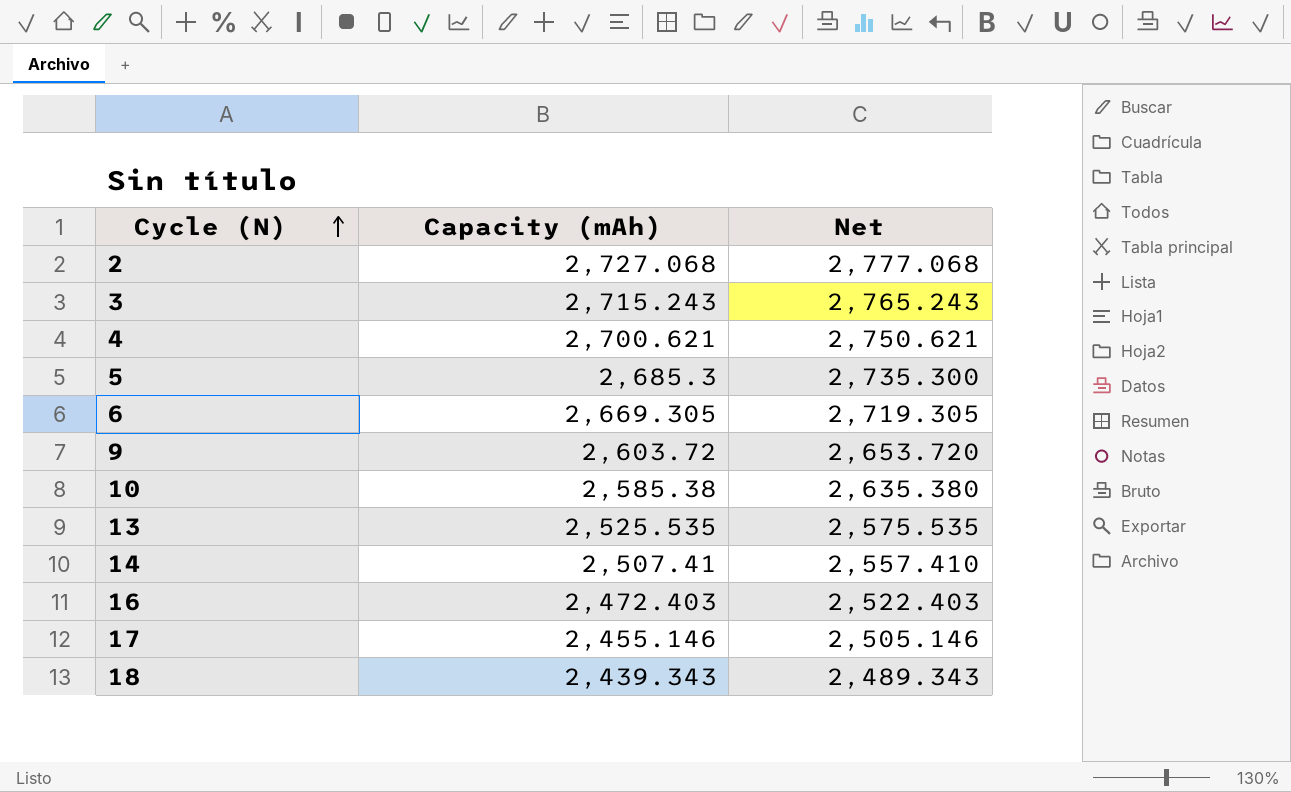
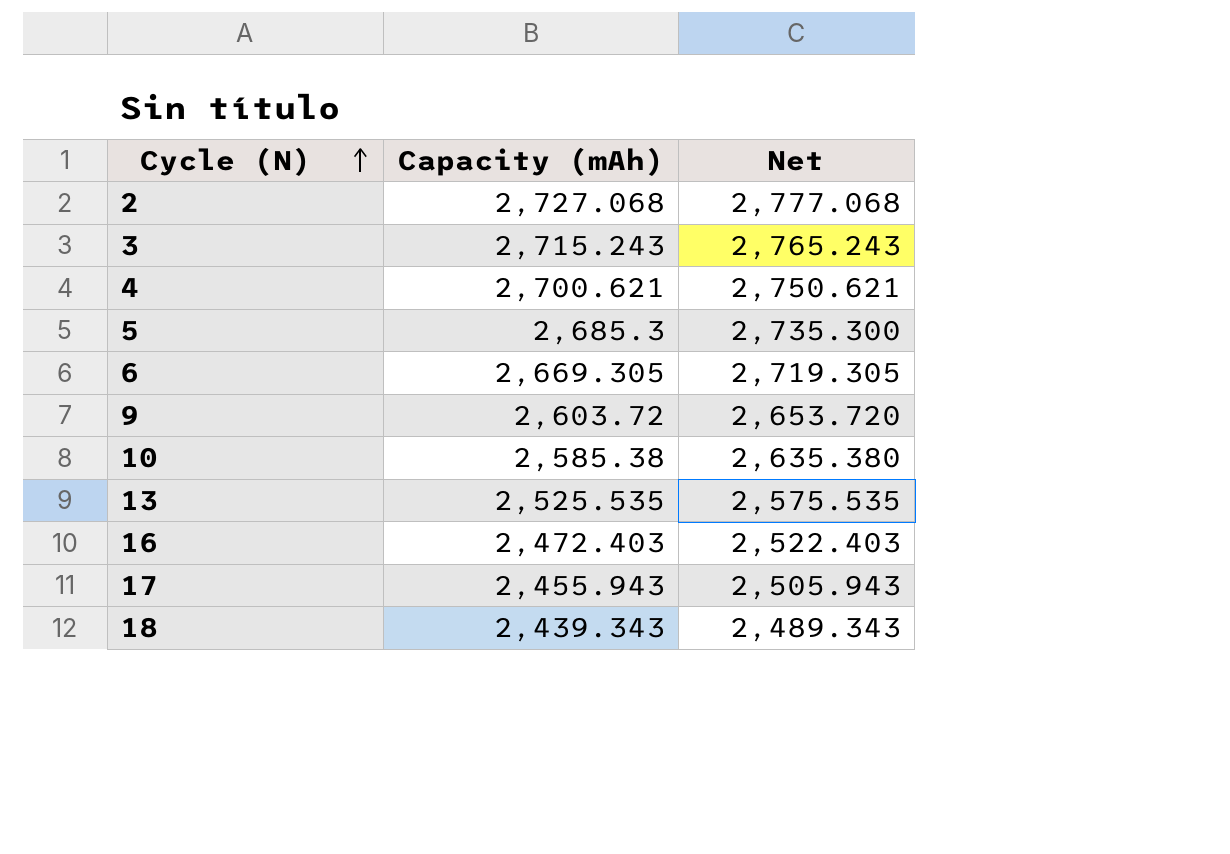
row 14: 2,507.41 | 2,557.410 -> none
17 | Capacity (mAh): 2,455.146 -> 2,455.943
17 | Net: 2,505.146 -> 2,505.943

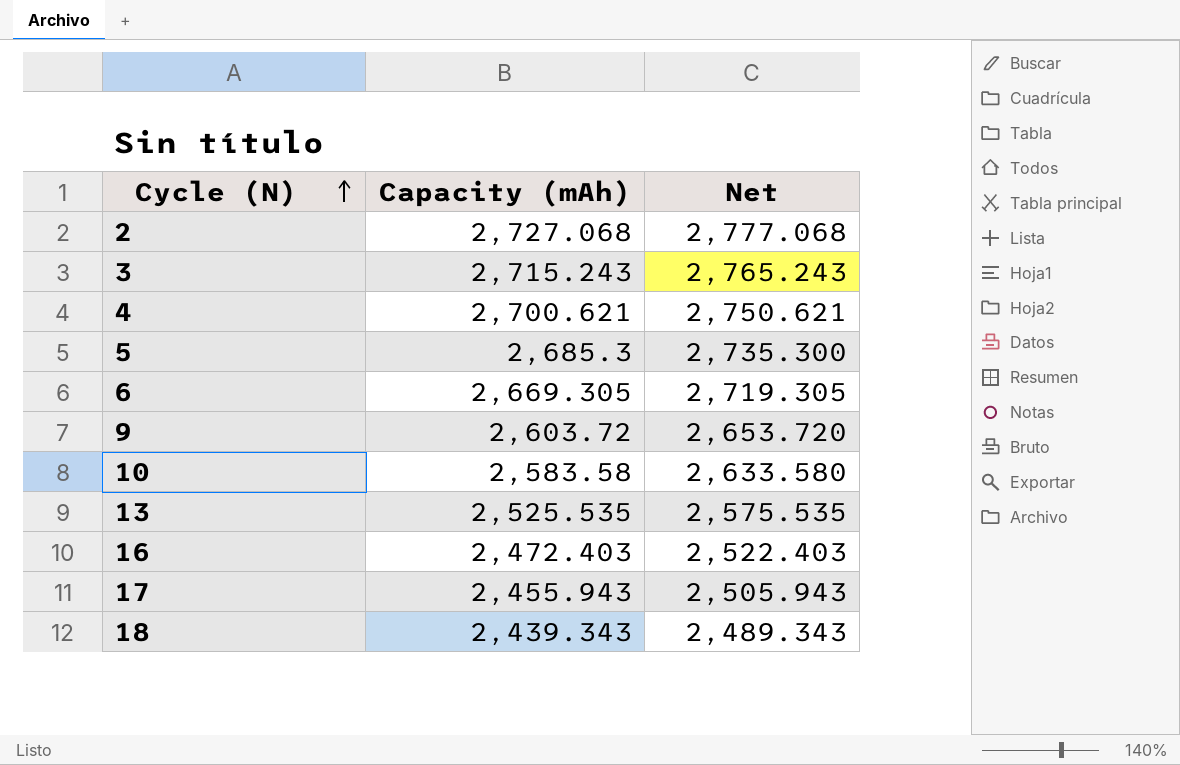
10 | Capacity (mAh): 2,585.38 -> 2,583.58
10 | Net: 2,635.380 -> 2,633.580

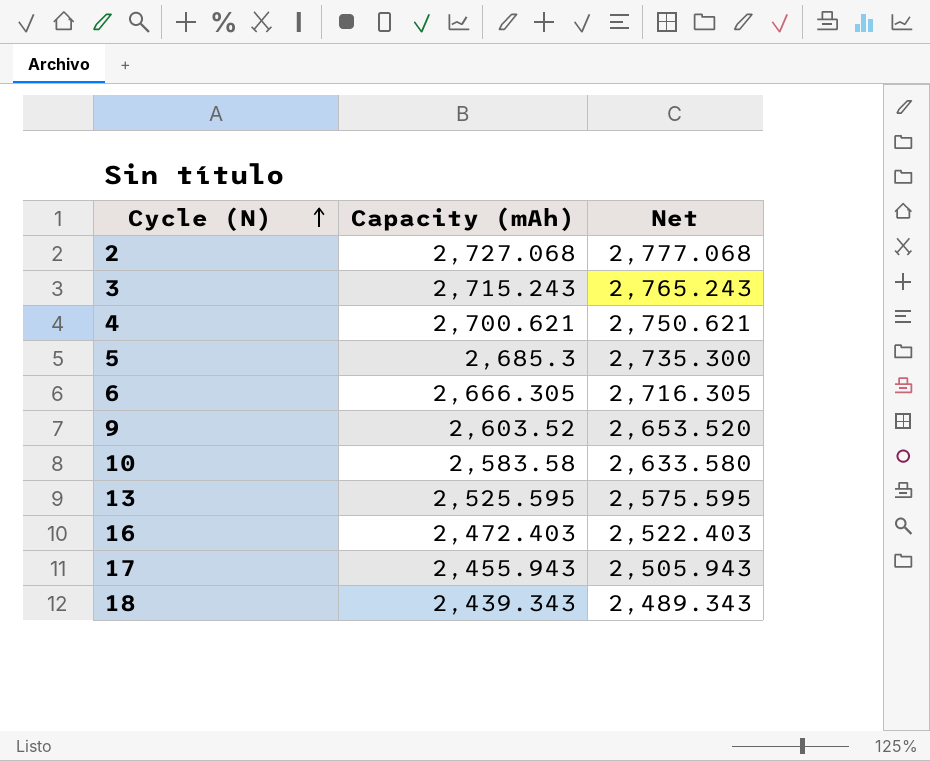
6 | Capacity (mAh): 2,669.305 -> 2,666.305
6 | Net: 2,719.305 -> 2,716.305
9 | Capacity (mAh): 2,603.72 -> 2,603.52
9 | Net: 2,653.720 -> 2,653.520
13 | Capacity (mAh): 2,525.535 -> 2,525.595
13 | Net: 2,575.535 -> 2,575.595

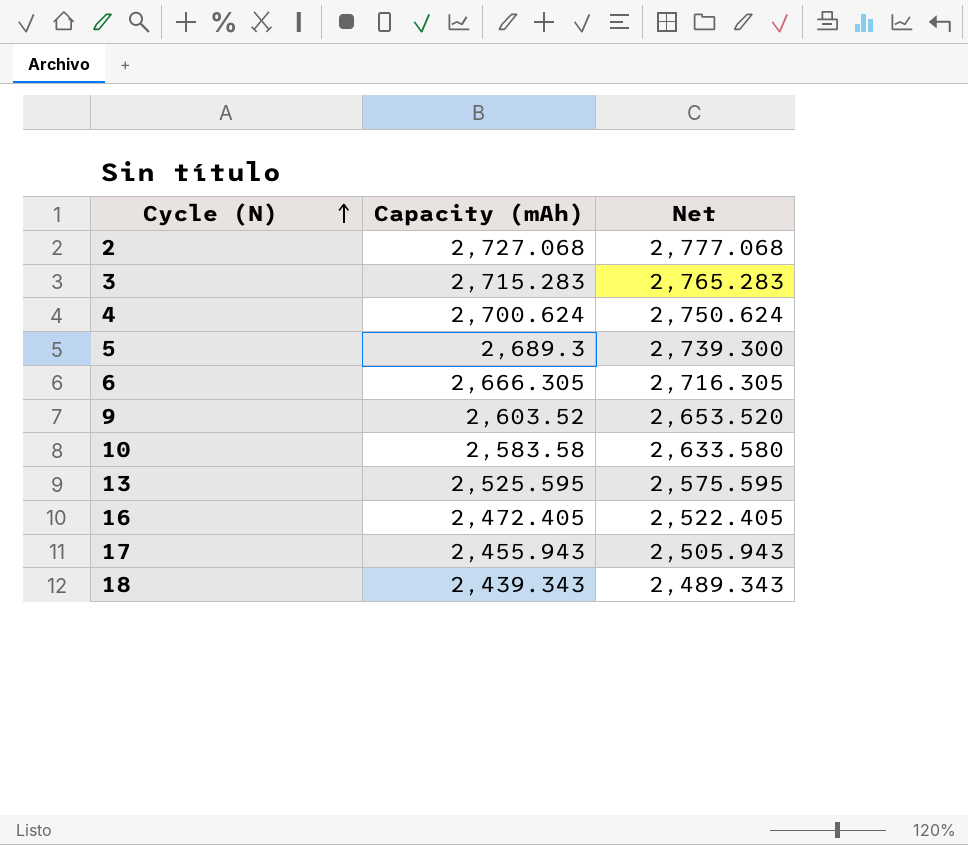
3 | Capacity (mAh): 2,715.243 -> 2,715.283
3 | Net: 2,765.243 -> 2,765.283
4 | Capacity (mAh): 2,700.621 -> 2,700.624
4 | Net: 2,750.621 -> 2,750.624
5 | Capacity (mAh): 2,685.3 -> 2,689.3
5 | Net: 2,735.300 -> 2,739.300
16 | Capacity (mAh): 2,472.403 -> 2,472.405
16 | Net: 2,522.403 -> 2,522.405

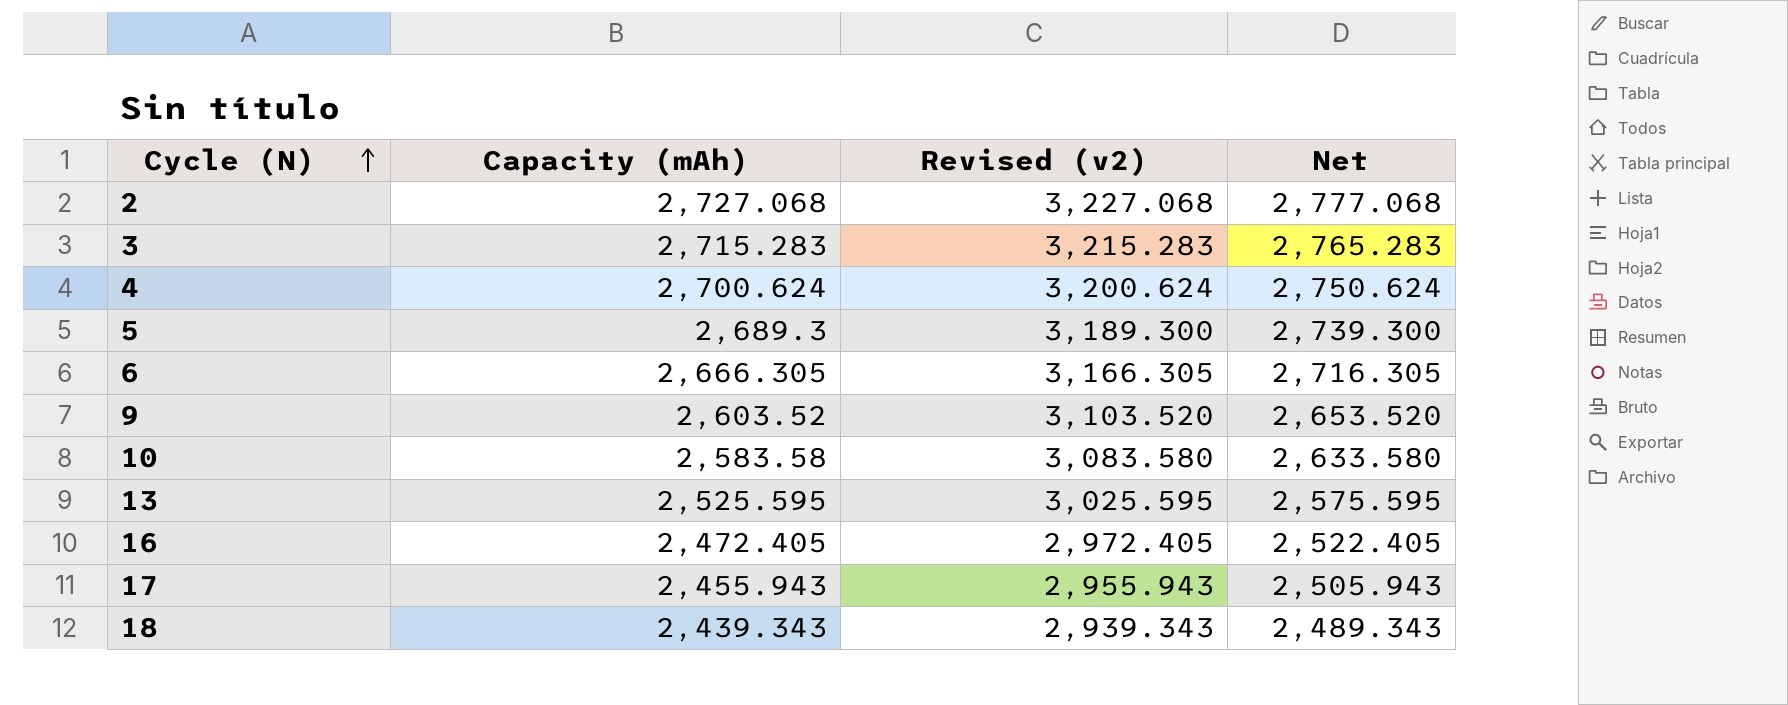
column Revised (v2) | formula: none -> [Capacity (mAh)] + 500

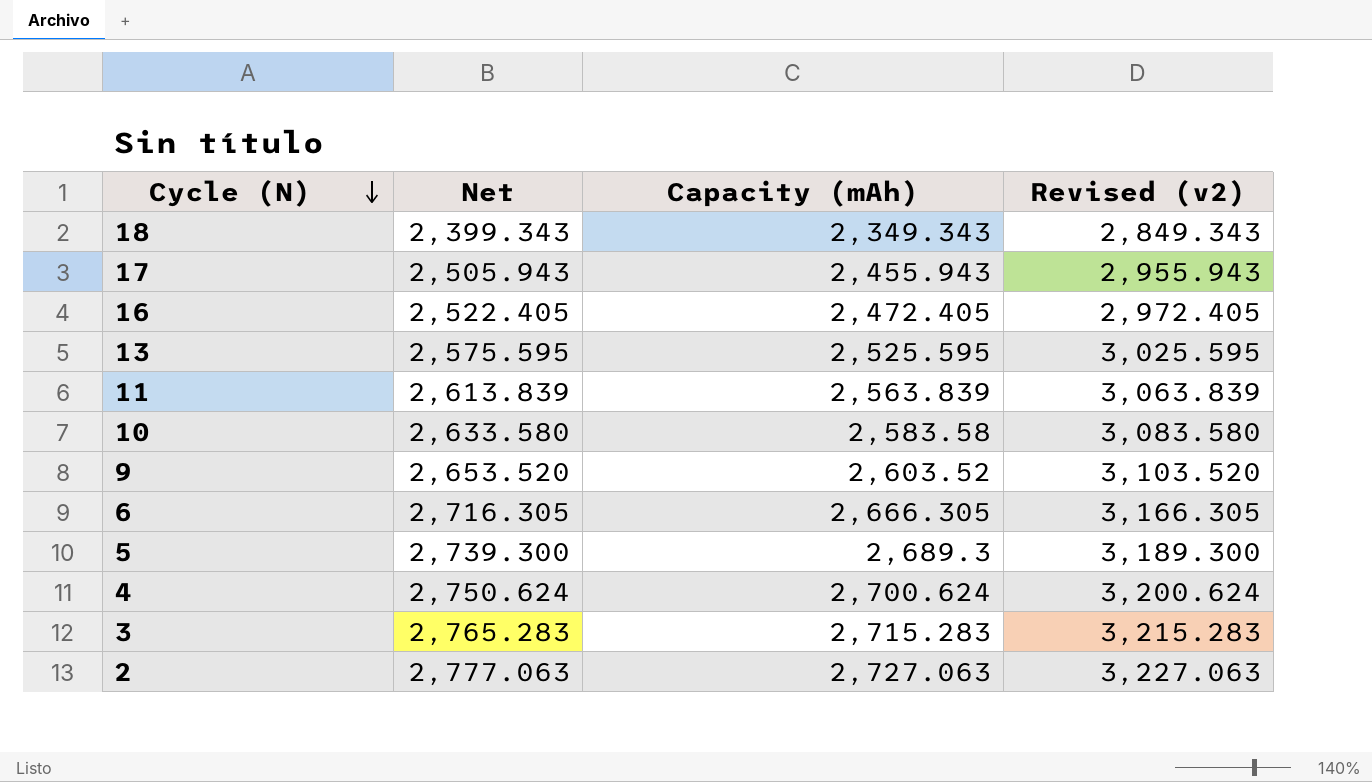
row order: Cycle (N) ascending -> Cycle (N) descending
column Net | position: 4 -> 2
18 | Net: 2,489.343 -> 2,399.343
18 | Capacity (mAh): 2,439.343 -> 2,349.343
18 | Revised (v2): 2,939.343 -> 2,849.343
row 11: none -> 2,613.839 | 2,563.839 | 3,063.839
2 | Net: 2,777.068 -> 2,777.063
2 | Capacity (mAh): 2,727.068 -> 2,727.063
2 | Revised (v2): 3,227.068 -> 3,227.063

